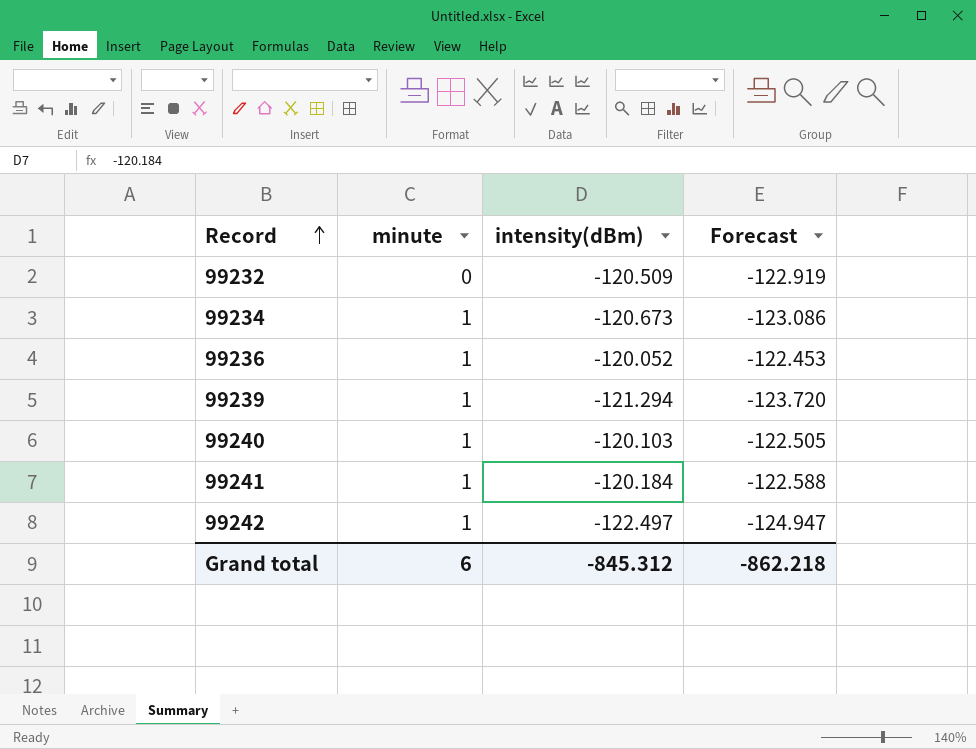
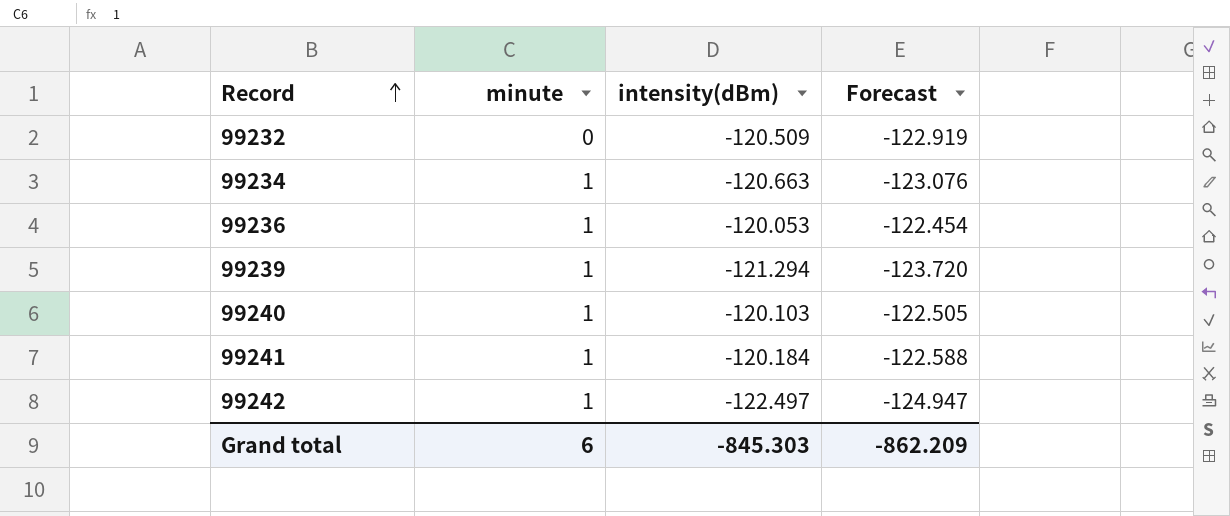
99234 | intensity(dBm): -120.673 -> -120.663
99234 | Forecast: -123.086 -> -123.076
99236 | intensity(dBm): -120.052 -> -120.053
99236 | Forecast: -122.453 -> -122.454
Grand total | intensity(dBm): -845.312 -> -845.303
Grand total | Forecast: -862.218 -> -862.209

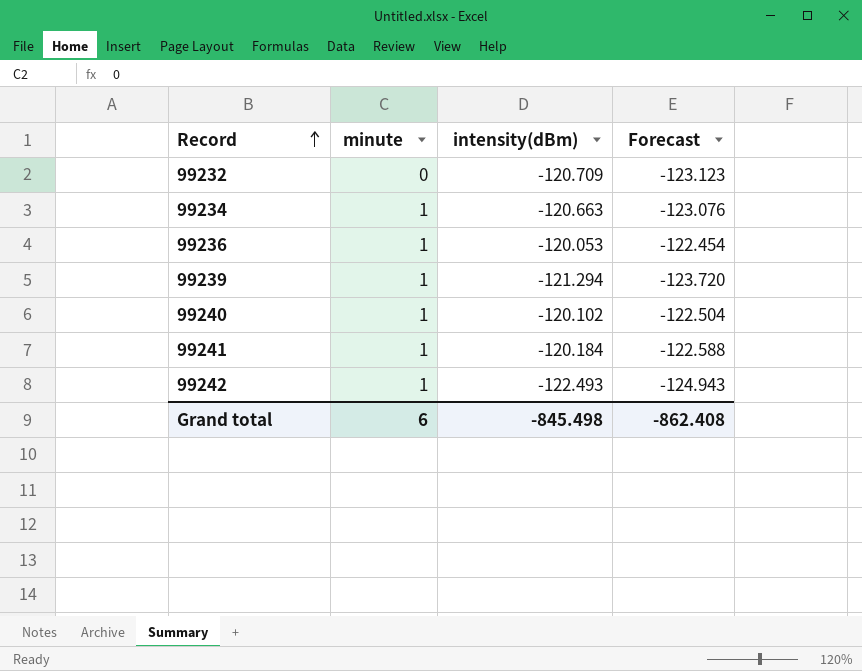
99232 | intensity(dBm): -120.509 -> -120.709
99232 | Forecast: -122.919 -> -123.123
99240 | intensity(dBm): -120.103 -> -120.102
99240 | Forecast: -122.505 -> -122.504
99242 | intensity(dBm): -122.497 -> -122.493
99242 | Forecast: -124.947 -> -124.943
Grand total | intensity(dBm): -845.303 -> -845.498
Grand total | Forecast: -862.209 -> -862.408

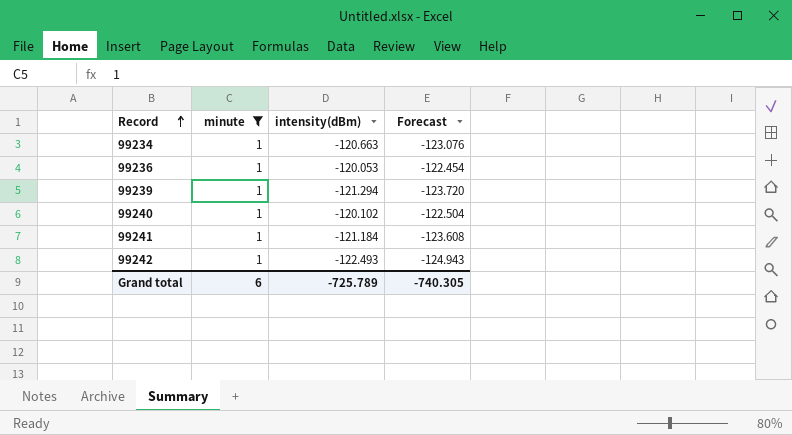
filter: none -> minute = 1
99241 | intensity(dBm): -120.184 -> -121.184
99241 | Forecast: -122.588 -> -123.608
Grand total | intensity(dBm): -845.498 -> -725.789
Grand total | Forecast: -862.408 -> -740.305

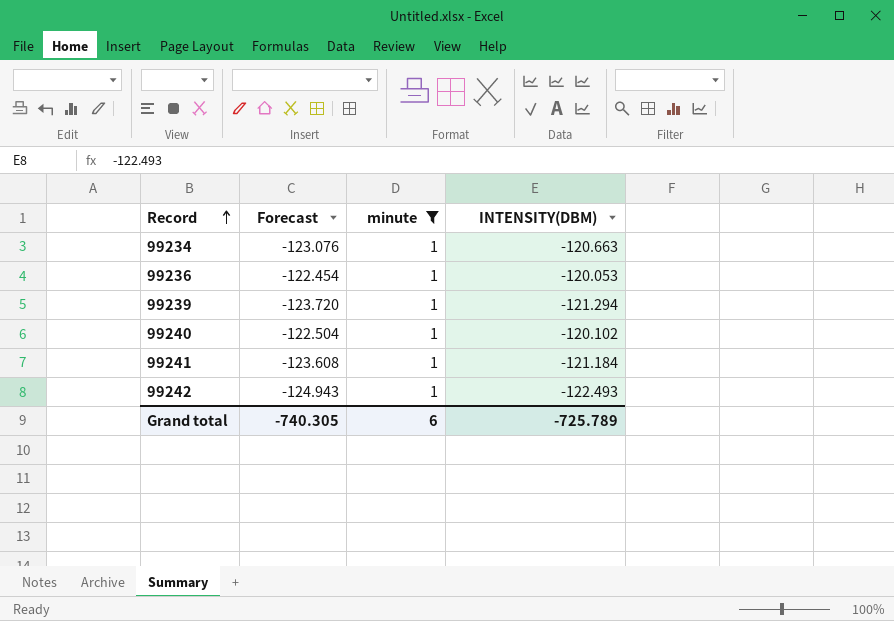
column Forecast | position: 4 -> 2
column name: intensity(dBm) -> INTENSITY(DBM)

